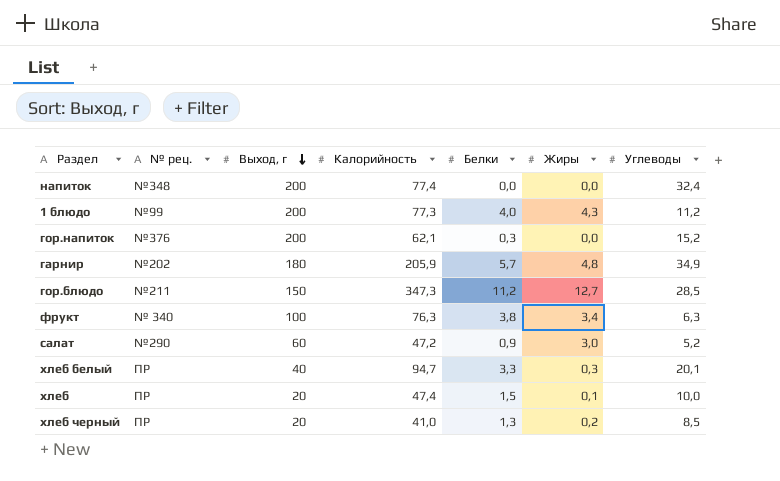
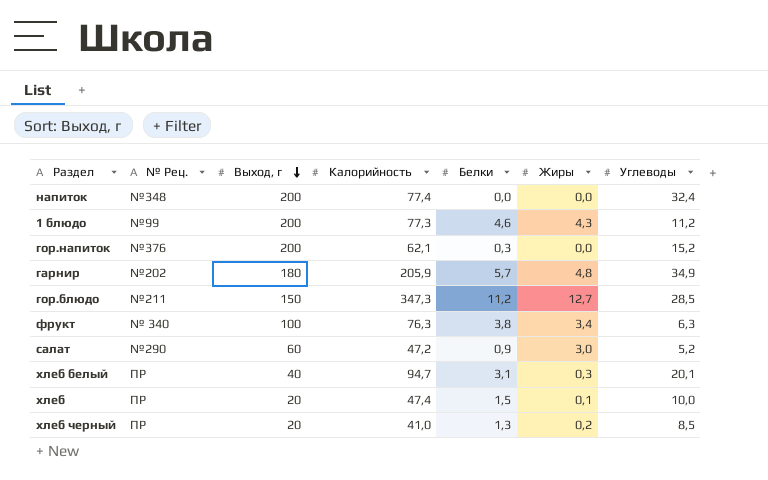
column name: № рец. -> № Рец.
1 блюдо | Белки: 4,0 -> 4,6
хлеб белый | Белки: 3,3 -> 3,1

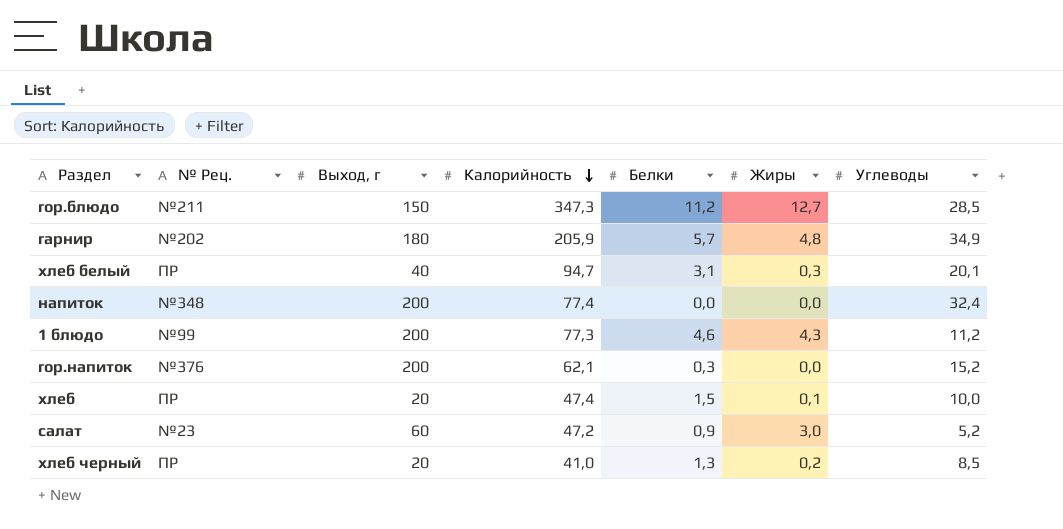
row order: Выход, г descending -> Калорийность descending
row фрукт: № 340 | 100 | 76,3 | 3,8 | 3,4 | 6,3 -> none
салат | № Рец.: №290 -> №23

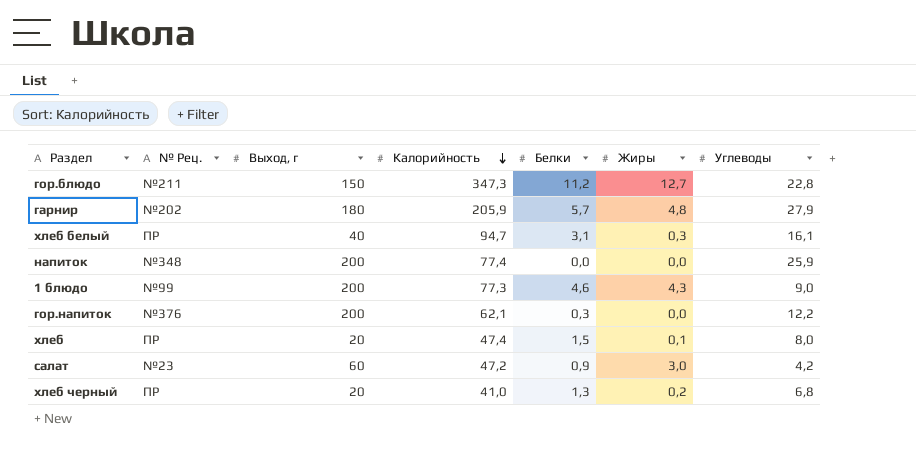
гор.блюдо | Углеводы: 28,5 -> 22,8
гарнир | Углеводы: 34,9 -> 27,9
хлеб белый | Углеводы: 20,1 -> 16,1
напиток | Углеводы: 32,4 -> 25,9
1 блюдо | Углеводы: 11,2 -> 9,0
гор.напиток | Углеводы: 15,2 -> 12,2
хлеб | Углеводы: 10,0 -> 8,0
салат | Углеводы: 5,2 -> 4,2
хлеб черный | Углеводы: 8,5 -> 6,8

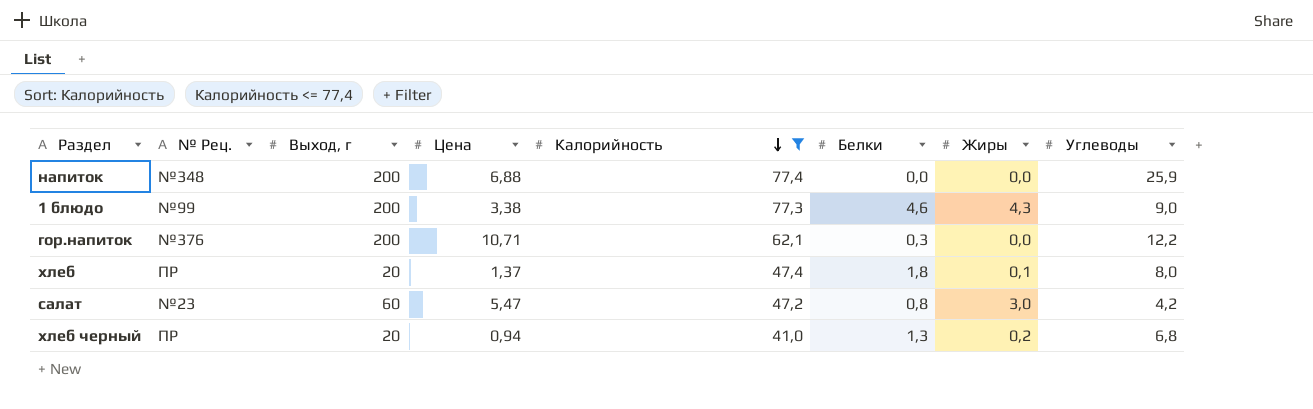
filter: none -> Калорийность <= 77,4
column Цена | position: none -> 4
хлеб | Белки: 1,5 -> 1,8
салат | Белки: 0,9 -> 0,8

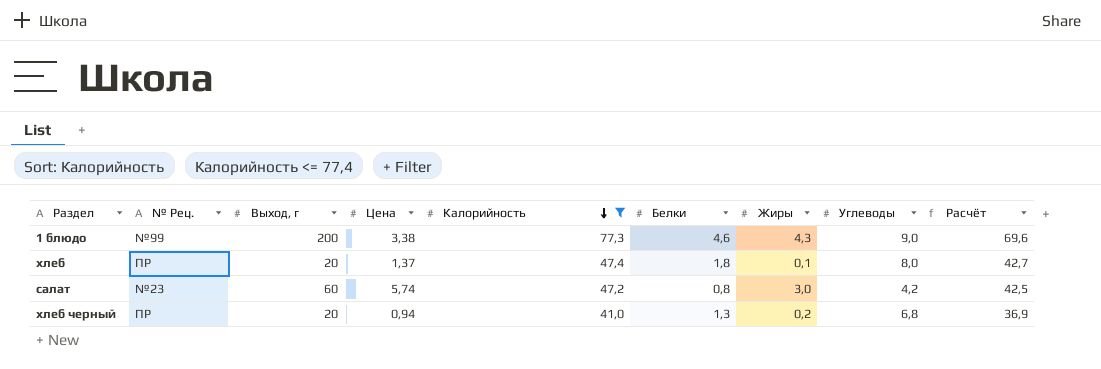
column Расчёт | formula: none -> [Калорийность] * 0,9
row напиток: №348 | 200 | 6,88 | 77,4 | 0,0 | 0,0 | 25,9 -> none
row гор.напиток: №376 | 200 | 10,71 | 62,1 | 0,3 | 0,0 | 12,2 -> none
салат | Цена: 5,47 -> 5,74

